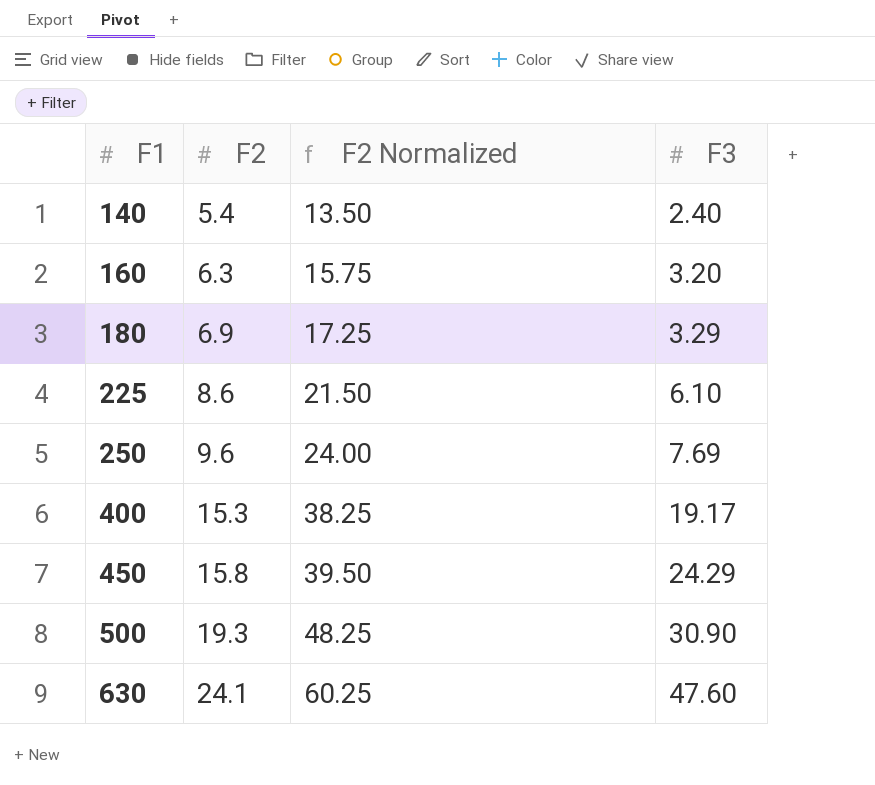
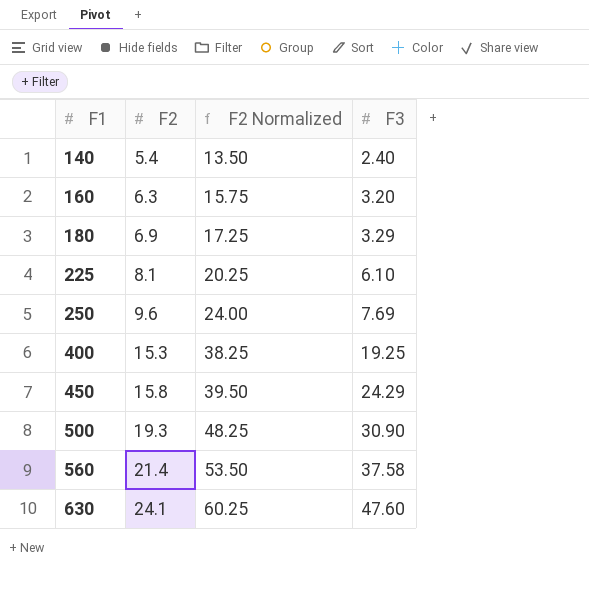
225 | F2: 8.6 -> 8.1
225 | F2 Normalized: 21.50 -> 20.25
400 | F3: 19.17 -> 19.25
row 560: none -> 21.4 | 53.50 | 37.58

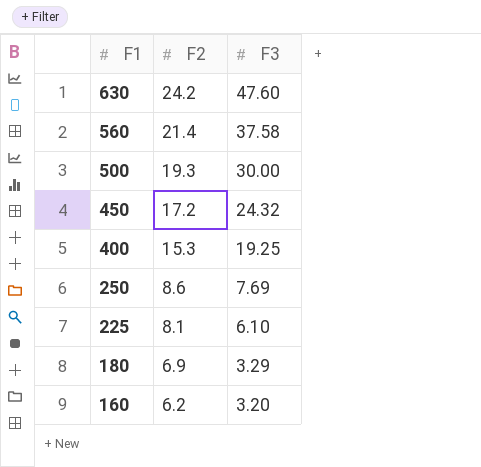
row order: F1 ascending -> F1 descending
column F2 Normalized | formula: [F2] * 2.5 -> none
row 140: 5.4 | 13.50 | 2.40 -> none
630 | F2: 24.1 -> 24.2
500 | F3: 30.90 -> 30.00
450 | F2: 15.8 -> 17.2
450 | F3: 24.29 -> 24.32
250 | F2: 9.6 -> 8.6
160 | F2: 6.3 -> 6.2

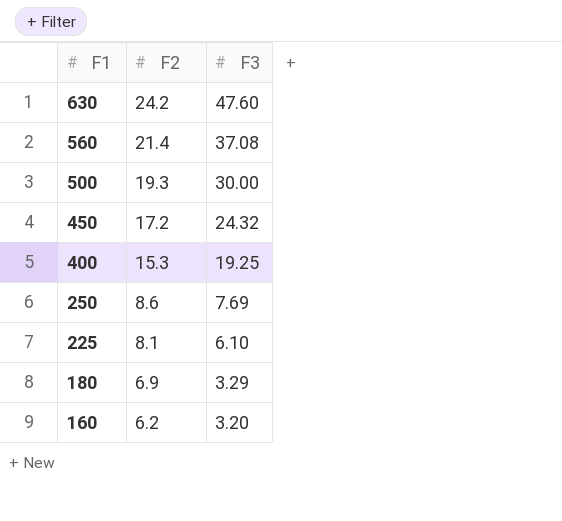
560 | F3: 37.58 -> 37.08

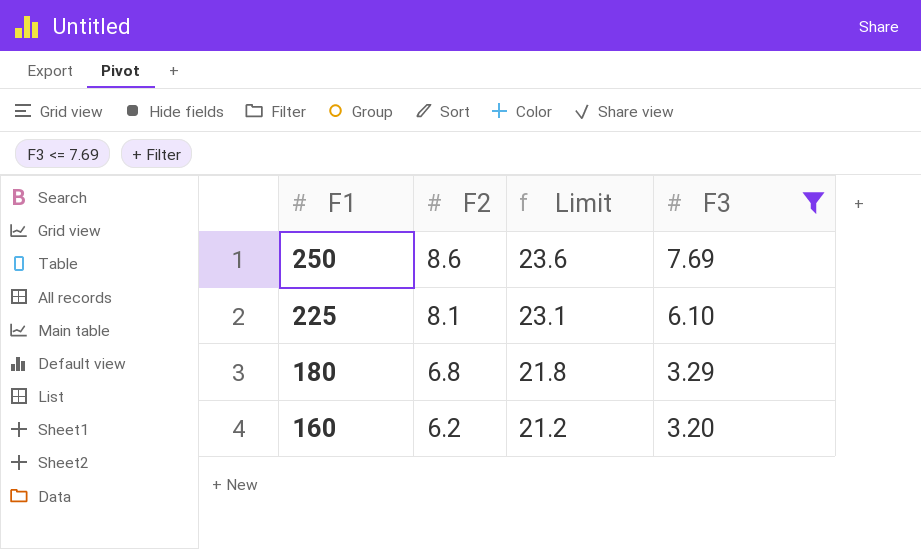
filter: none -> F3 <= 7.69
column Limit | formula: none -> [F2] + 15
180 | F2: 6.9 -> 6.8

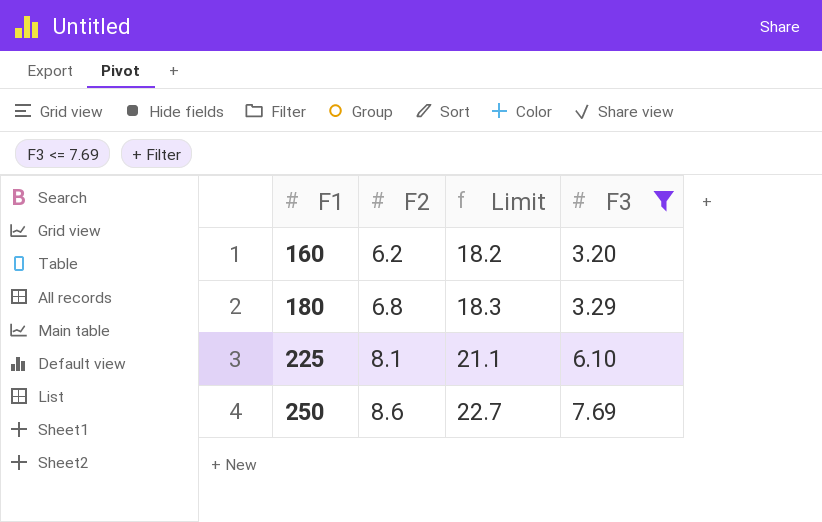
row order: F1 descending -> F1 ascending
column Limit | formula: [F2] + 15 -> [F3] + 15

